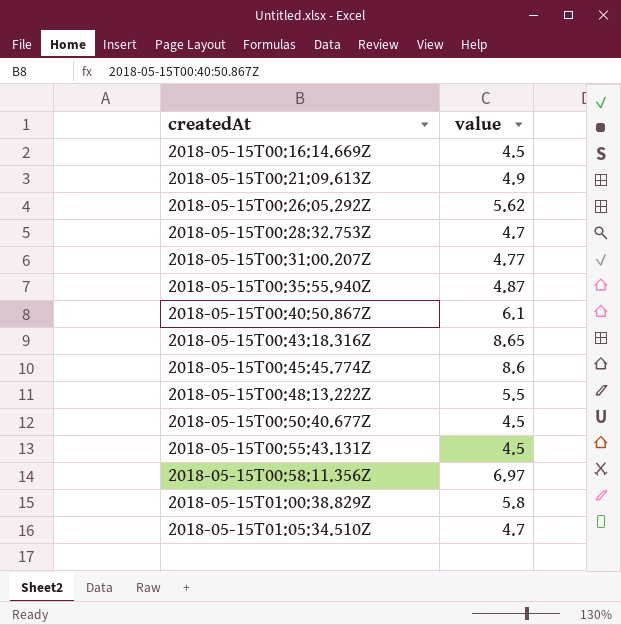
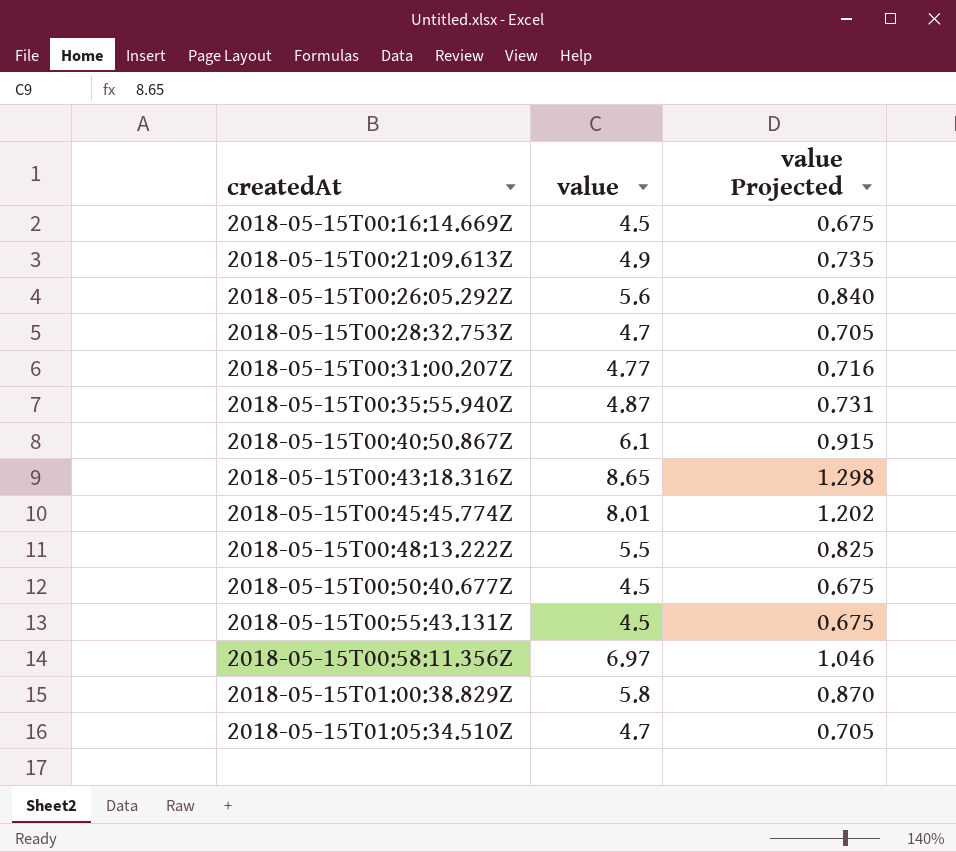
column value Projected | formula: none -> [value] * 0.15
2018-05-15T00:26:05.292Z | value: 5.62 -> 5.6
2018-05-15T00:45:45.774Z | value: 8.6 -> 8.01

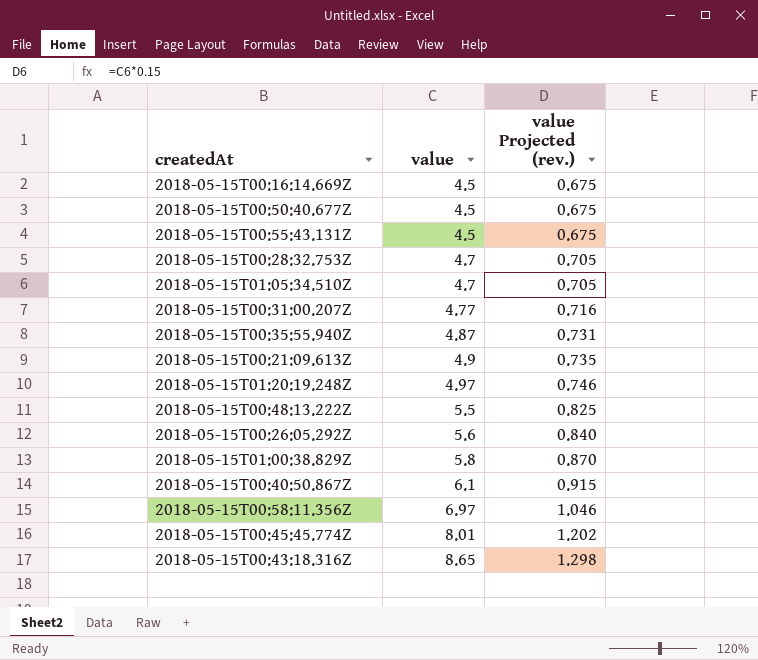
row order: createdAt ascending -> value ascending
column name: value Projected -> value Projected (rev.)
row 2018-05-15T01:20:19.248Z: none -> 4.97 | 0.746

